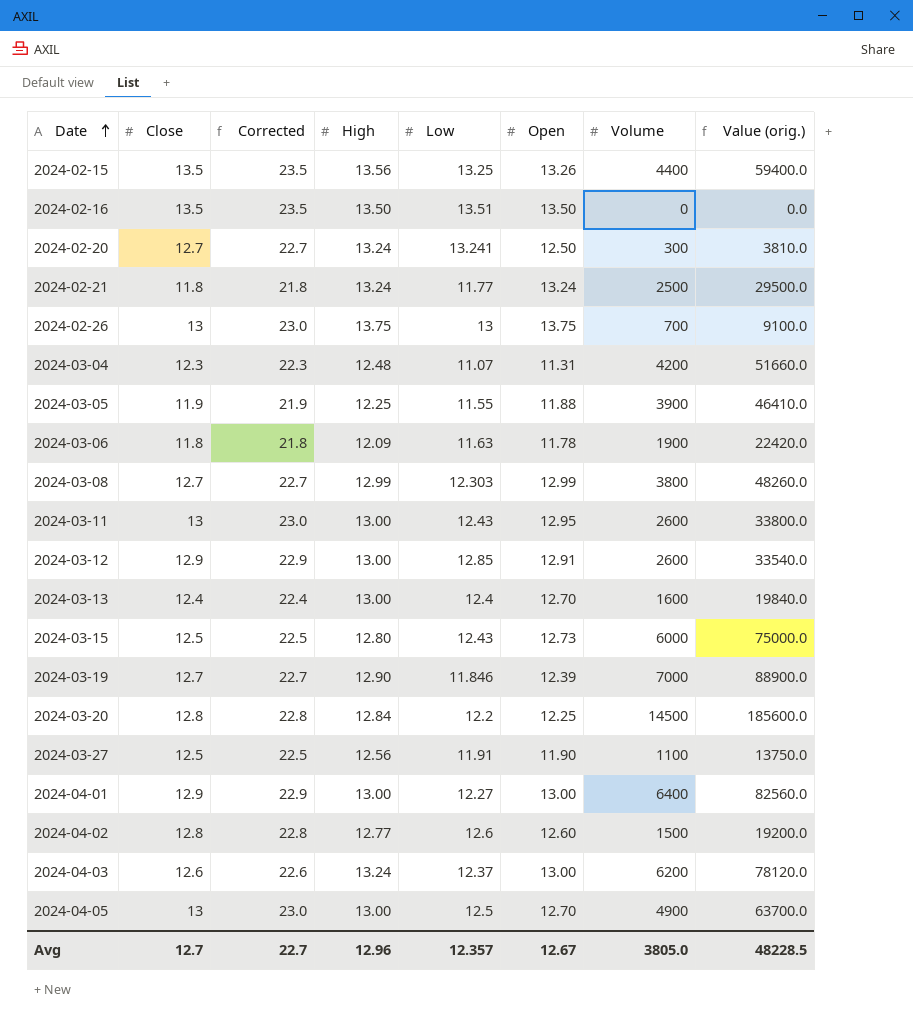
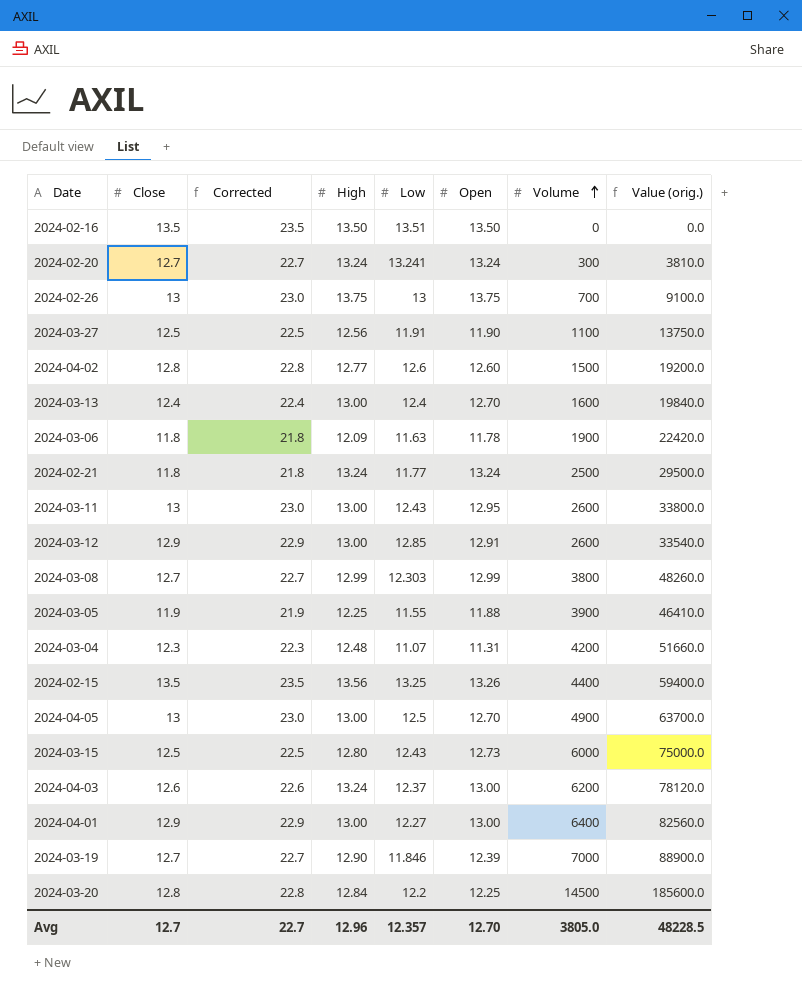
row order: Date ascending -> Volume ascending
2024-02-20 | Open: 12.50 -> 13.24
Avg | Open: 12.67 -> 12.70

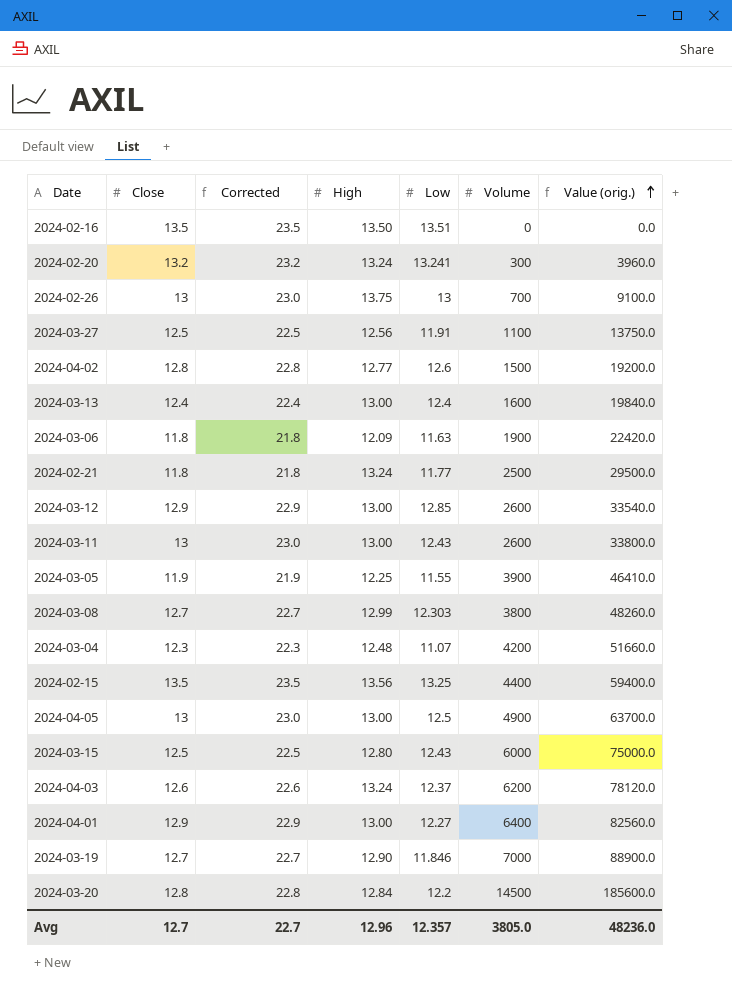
row order: Volume ascending -> Value (orig.) ascending
column Open | position: 6 -> none
2024-02-20 | Close: 12.7 -> 13.2
2024-02-20 | Corrected: 22.7 -> 23.2
2024-02-20 | Value (orig.): 3810.0 -> 3960.0
Avg | Value (orig.): 48228.5 -> 48236.0

